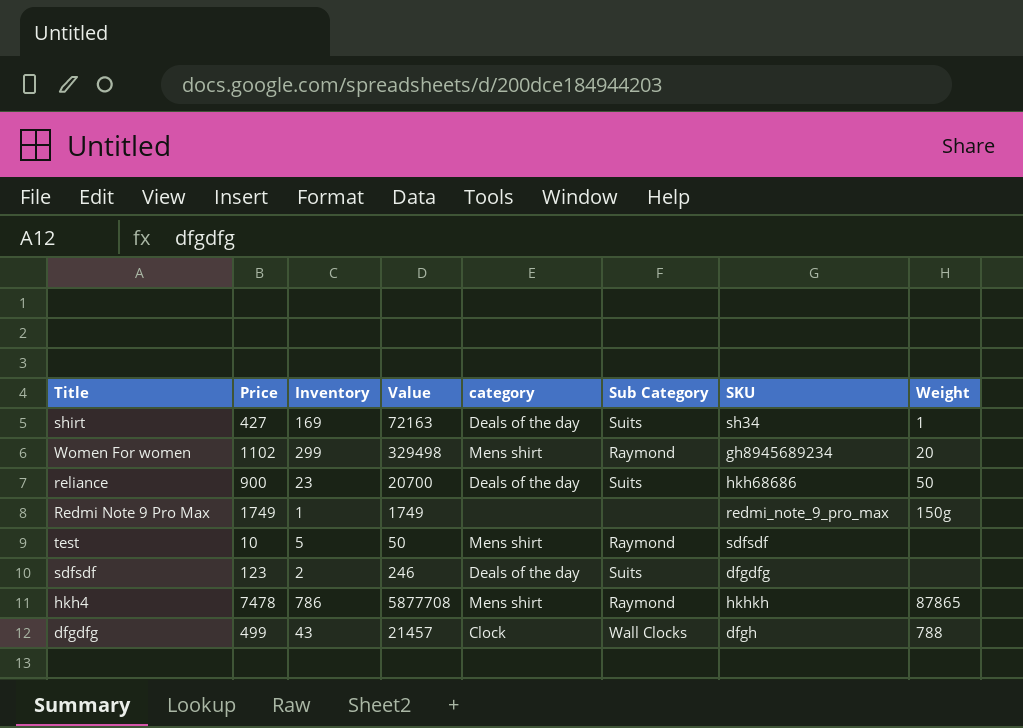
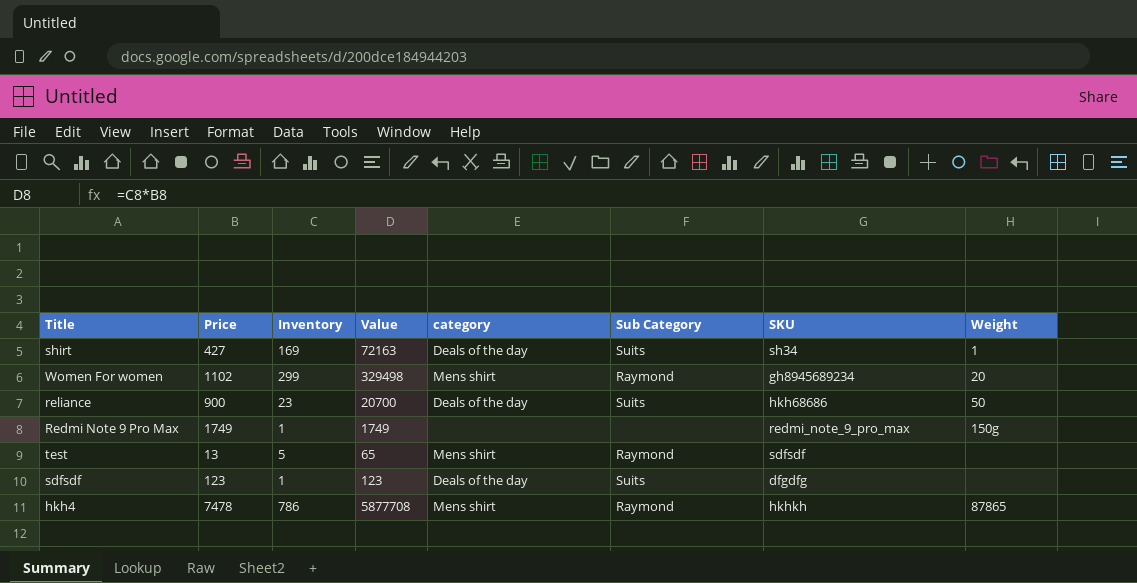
row dfgdfg: 499 | 43 | 21457 | Clock | Wall Clocks | dfgh | 788 -> none
test | Price: 10 -> 13
test | Value: 50 -> 65
sdfsdf | Inventory: 2 -> 1
sdfsdf | Value: 246 -> 123

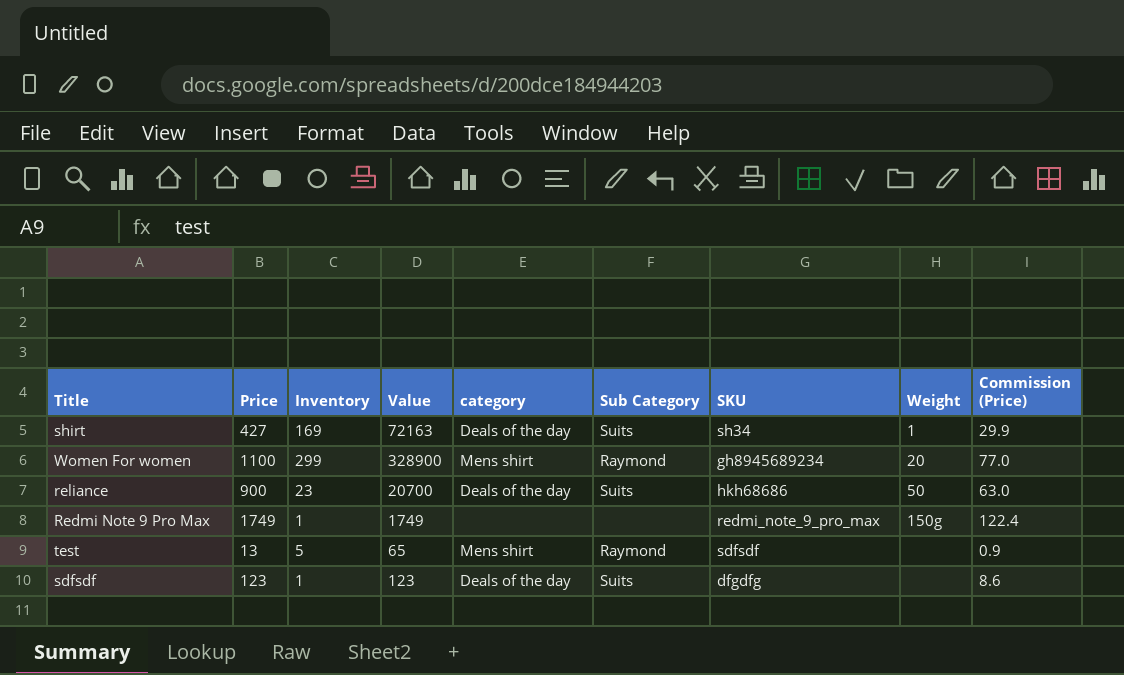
column Commission (Price) | formula: none -> [Price] * 0.07
row hkh4: 7478 | 786 | 5877708 | Mens shirt | Raymond | hkhkh | 87865 -> none
Women For women | Price: 1102 -> 1100
Women For women | Value: 329498 -> 328900

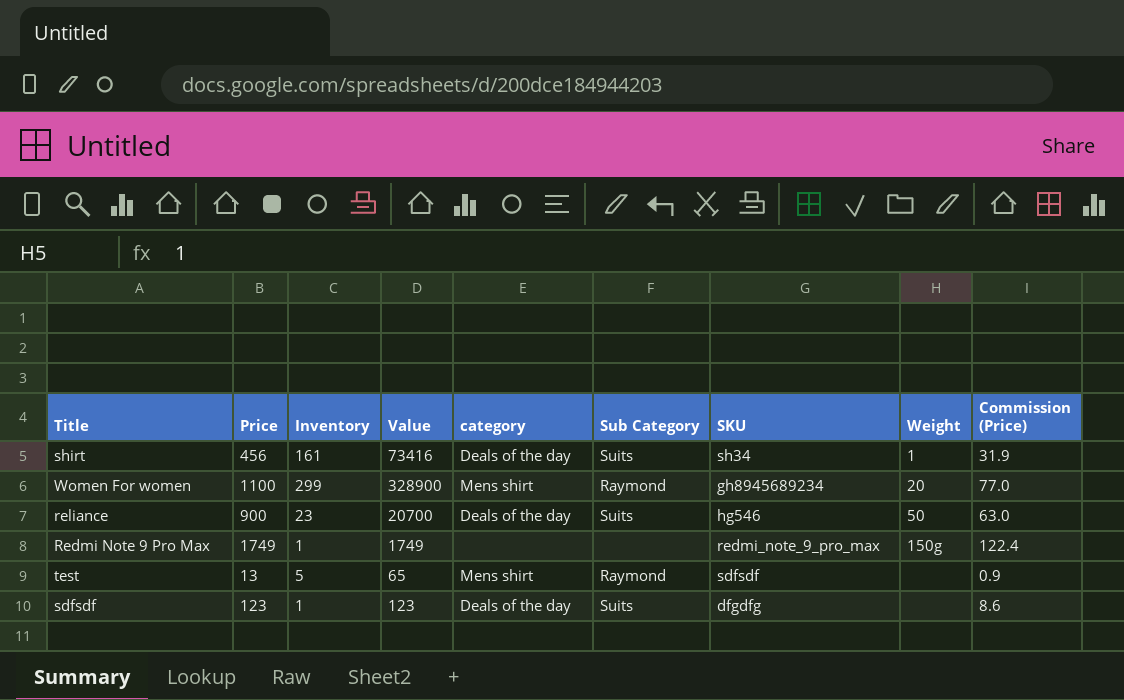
shirt | Price: 427 -> 456
shirt | Inventory: 169 -> 161
shirt | Value: 72163 -> 73416
shirt | Commission (Price): 29.9 -> 31.9
reliance | SKU: hkh68686 -> hg546

